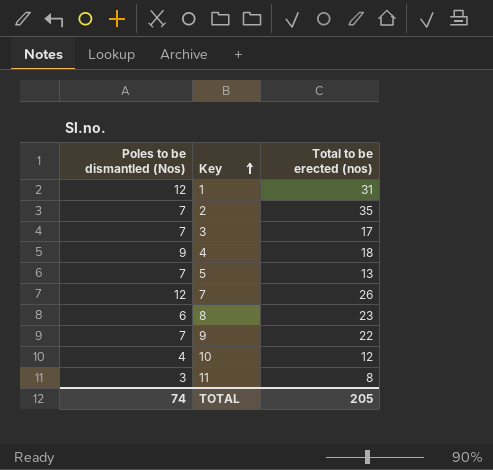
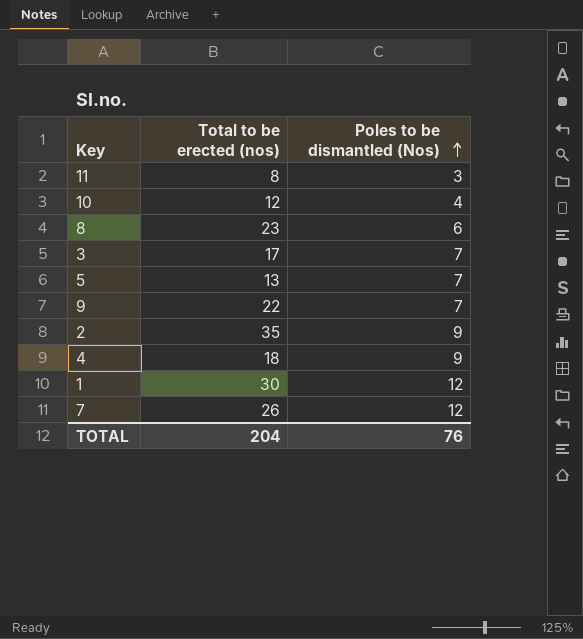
row order: Key ascending -> Poles to be dismantled (Nos) ascending
column Poles to be dismantled (Nos) | position: 1 -> 3
2 | Poles to be dismantled (Nos): 7 -> 9
1 | Total to be erected (nos): 31 -> 30
TOTAL | Total to be erected (nos): 205 -> 204
TOTAL | Poles to be dismantled (Nos): 74 -> 76

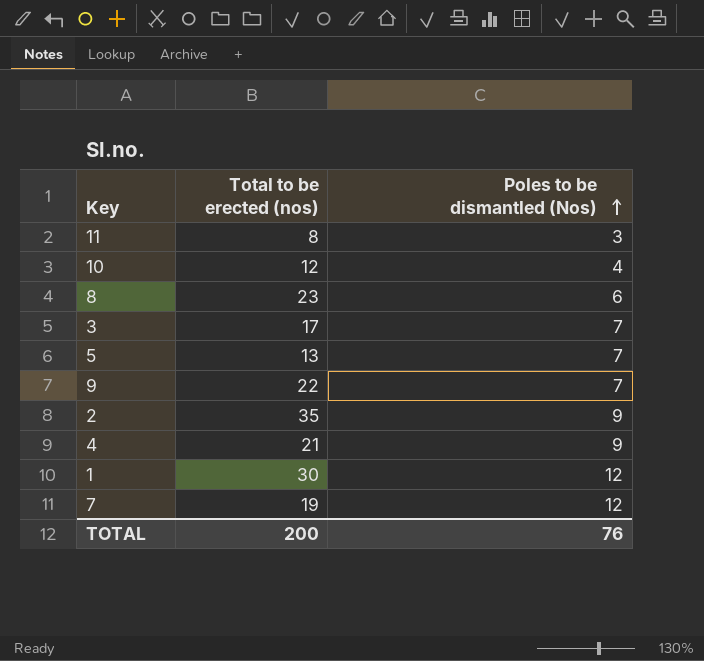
4 | Total to be erected (nos): 18 -> 21
7 | Total to be erected (nos): 26 -> 19
TOTAL | Total to be erected (nos): 204 -> 200

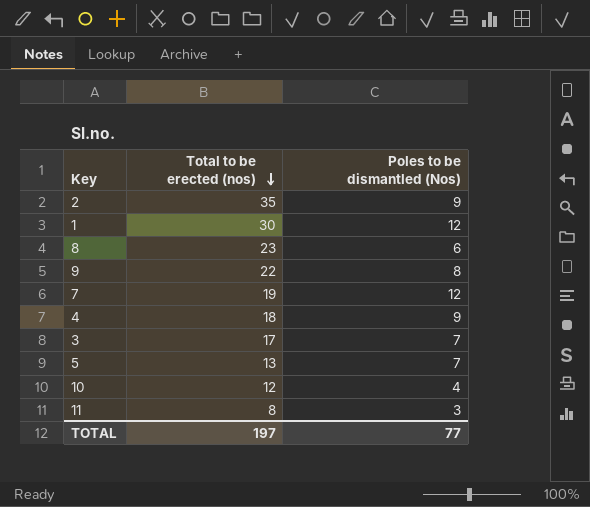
row order: Poles to be dismantled (Nos) ascending -> Total to be erected (nos) descending
9 | Poles to be dismantled (Nos): 7 -> 8
4 | Total to be erected (nos): 21 -> 18
TOTAL | Total to be erected (nos): 200 -> 197
TOTAL | Poles to be dismantled (Nos): 76 -> 77

